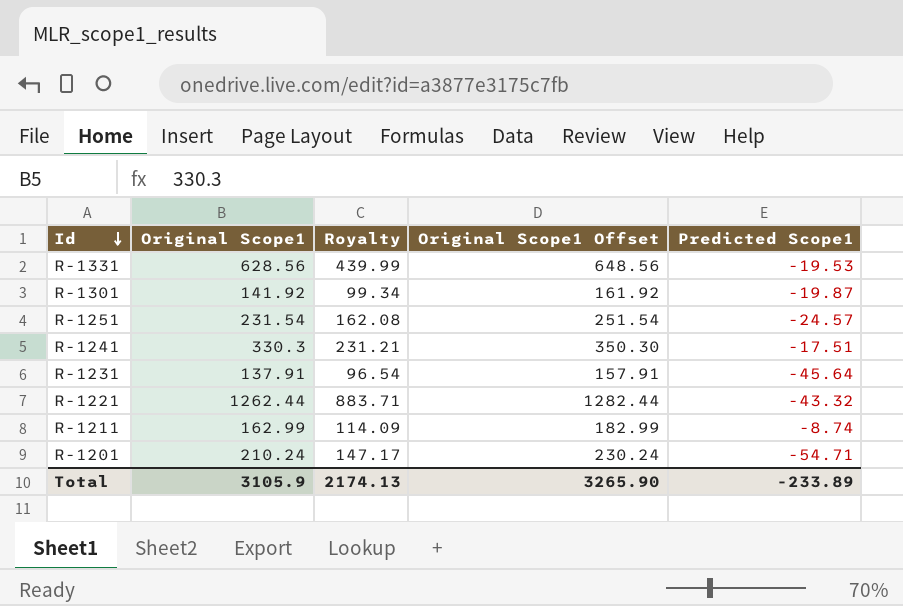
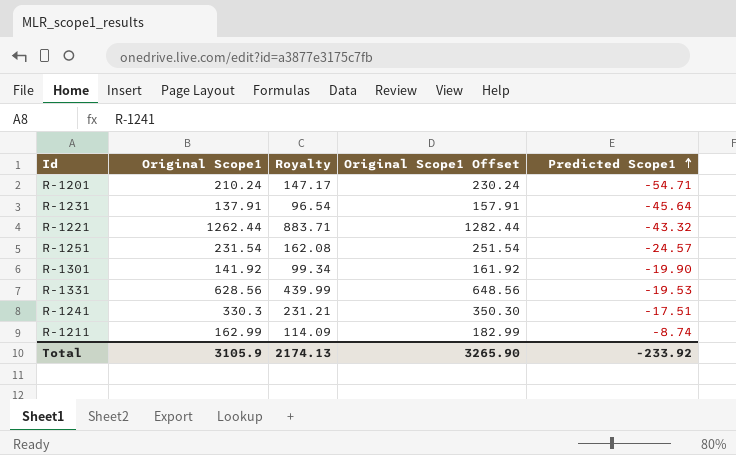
row order: Id descending -> Predicted Scope1 ascending
R-1301 | Predicted Scope1: -19.87 -> -19.90
Total | Predicted Scope1: -233.89 -> -233.92

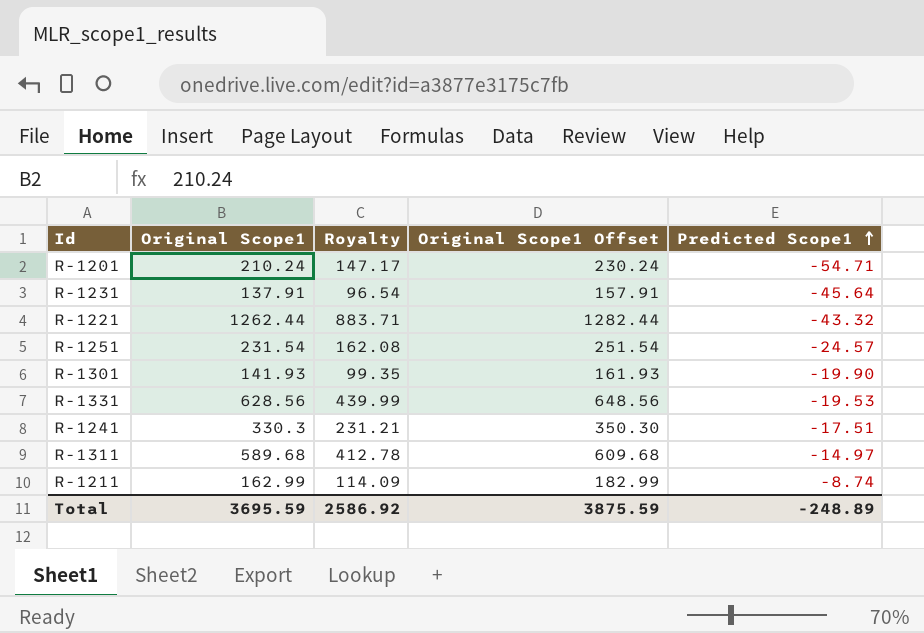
R-1301 | Original Scope1: 141.92 -> 141.93
R-1301 | Royalty: 99.34 -> 99.35
R-1301 | Original Scope1 Offset: 161.92 -> 161.93
row R-1311: none -> 589.68 | 412.78 | 609.68 | -14.97
Total | Original Scope1: 3105.9 -> 3695.59
Total | Royalty: 2174.13 -> 2586.92
Total | Original Scope1 Offset: 3265.90 -> 3875.59
Total | Predicted Scope1: -233.92 -> -248.89

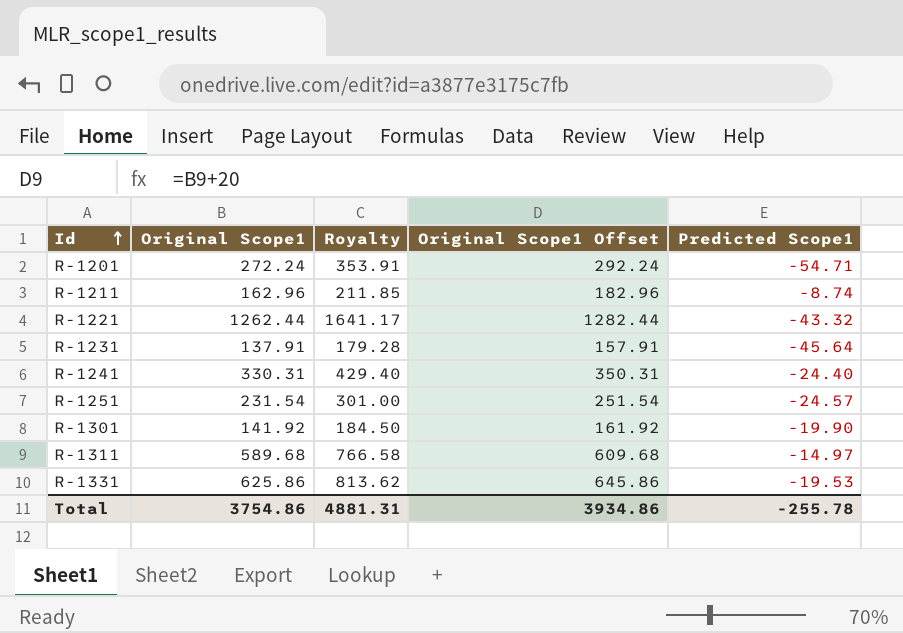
row order: Predicted Scope1 ascending -> Id ascending
column Royalty | formula: [Original Scope1] * 0.7 -> [Original Scope1] * 1.3
R-1201 | Original Scope1: 210.24 -> 272.24
R-1201 | Original Scope1 Offset: 230.24 -> 292.24
R-1211 | Original Scope1: 162.99 -> 162.96
R-1211 | Original Scope1 Offset: 182.99 -> 182.96
R-1241 | Original Scope1: 330.3 -> 330.31
R-1241 | Original Scope1 Offset: 350.30 -> 350.31
R-1241 | Predicted Scope1: -17.51 -> -24.40
R-1301 | Original Scope1: 141.93 -> 141.92
R-1301 | Original Scope1 Offset: 161.93 -> 161.92
R-1331 | Original Scope1: 628.56 -> 625.86
R-1331 | Original Scope1 Offset: 648.56 -> 645.86
Total | Original Scope1: 3695.59 -> 3754.86
Total | Royalty: 2586.92 -> 4881.31
Total | Original Scope1 Offset: 3875.59 -> 3934.86
Total | Predicted Scope1: -248.89 -> -255.78

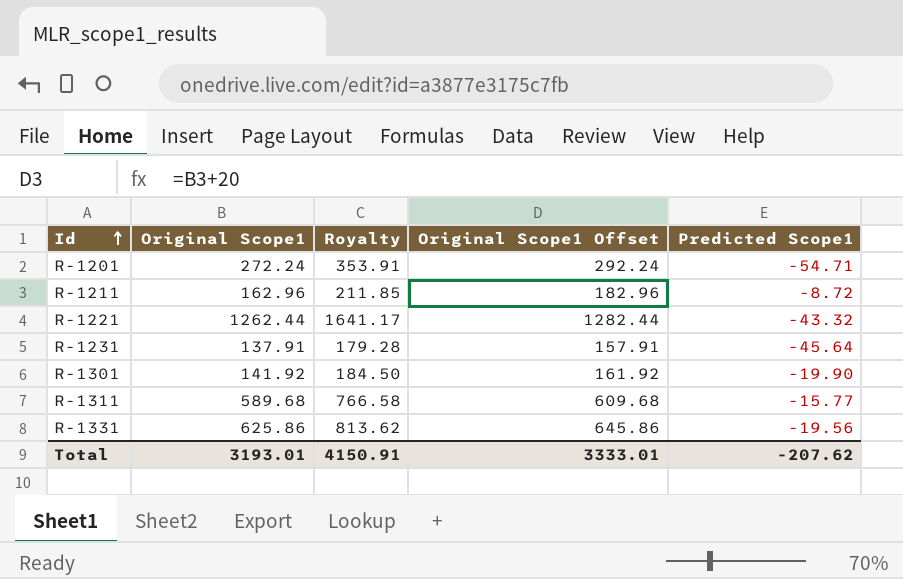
row R-1241: 330.31 | 429.40 | 350.31 | -24.40 -> none
row R-1251: 231.54 | 301.00 | 251.54 | -24.57 -> none
R-1211 | Predicted Scope1: -8.74 -> -8.72
R-1311 | Predicted Scope1: -14.97 -> -15.77
R-1331 | Predicted Scope1: -19.53 -> -19.56
Total | Original Scope1: 3754.86 -> 3193.01
Total | Royalty: 4881.31 -> 4150.91
Total | Original Scope1 Offset: 3934.86 -> 3333.01
Total | Predicted Scope1: -255.78 -> -207.62

